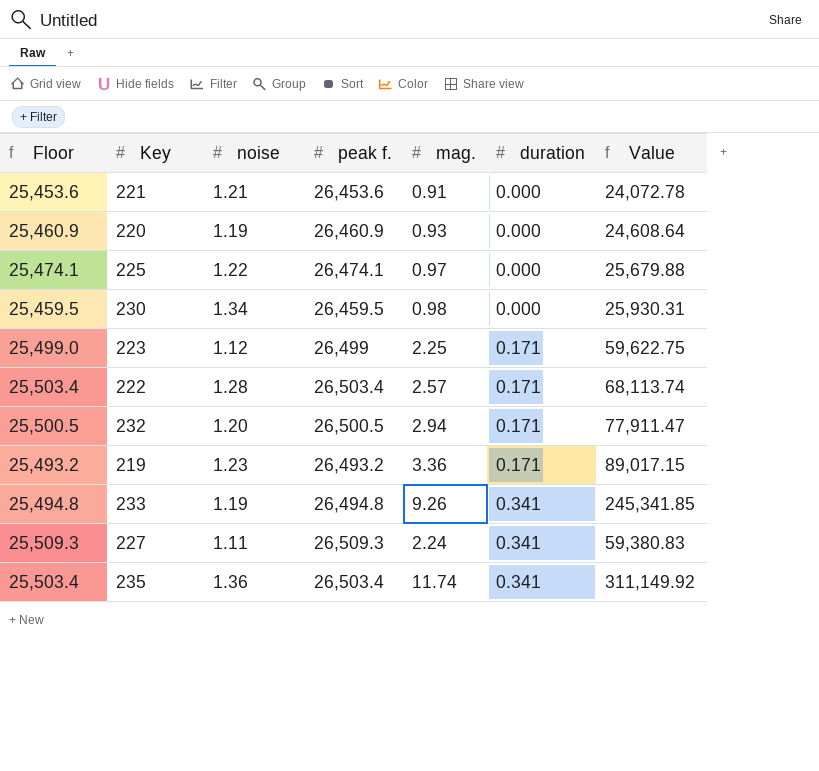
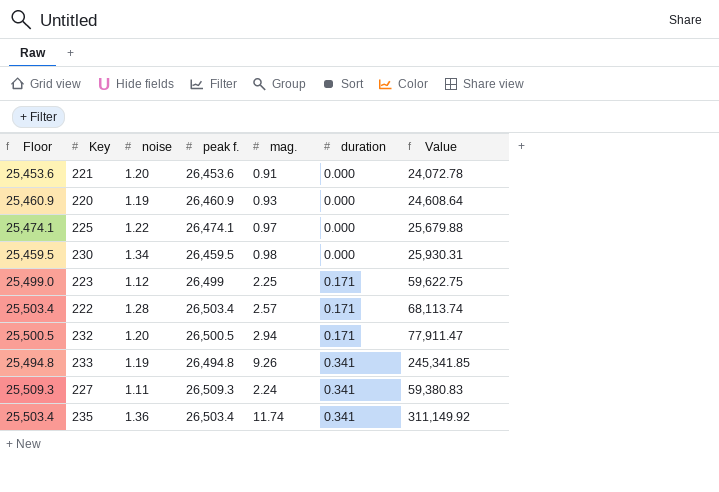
row 219: 25,493.2 | 1.23 | 26,493.2 | 3.36 | 0.171 | 89,017.15 -> none
221 | noise: 1.21 -> 1.20

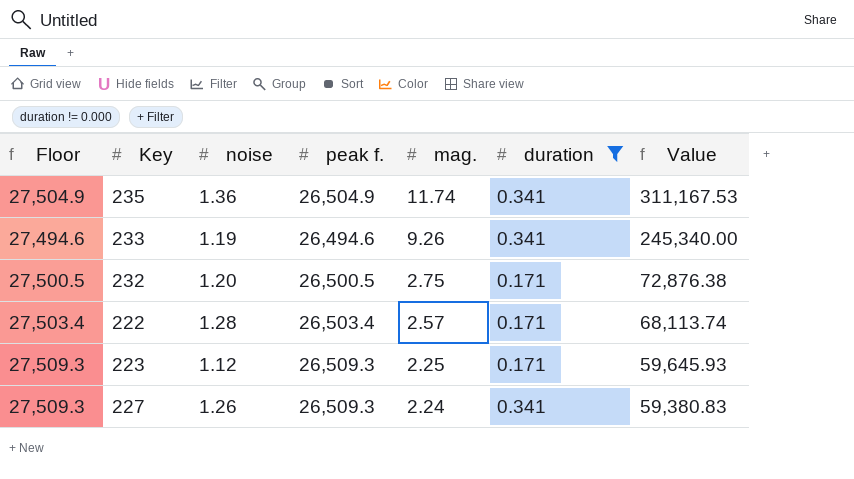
filter: none -> duration != 0.000
row order: duration ascending -> mag. descending
column Floor | formula: [peak f.] - 1000 -> [peak f.] + 1000
235 | peak f.: 26,503.4 -> 26,504.9
235 | Value: 311,149.92 -> 311,167.53
233 | peak f.: 26,494.8 -> 26,494.6
233 | Value: 245,341.85 -> 245,340.00
232 | mag.: 2.94 -> 2.75
232 | Value: 77,911.47 -> 72,876.38
223 | peak f.: 26,499 -> 26,509.3
223 | Value: 59,622.75 -> 59,645.93
227 | noise: 1.11 -> 1.26

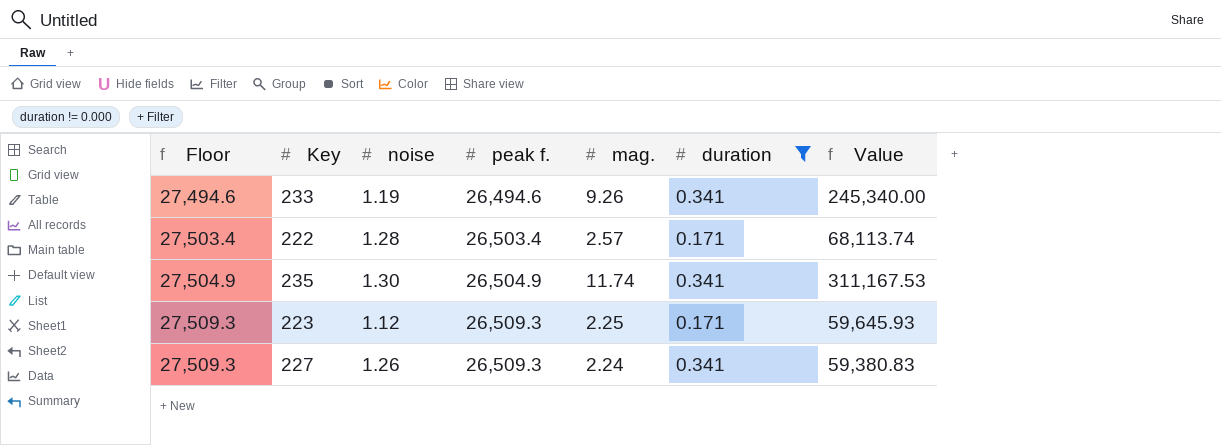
row order: mag. descending -> Floor ascending
row 232: 27,500.5 | 1.20 | 26,500.5 | 2.75 | 0.171 | 72,876.38 -> none
235 | noise: 1.36 -> 1.30

